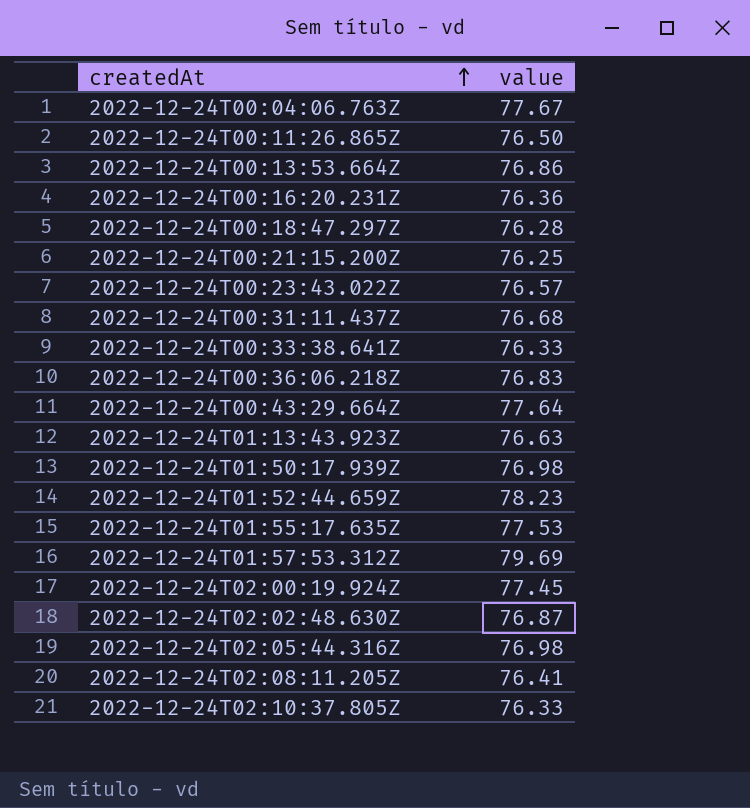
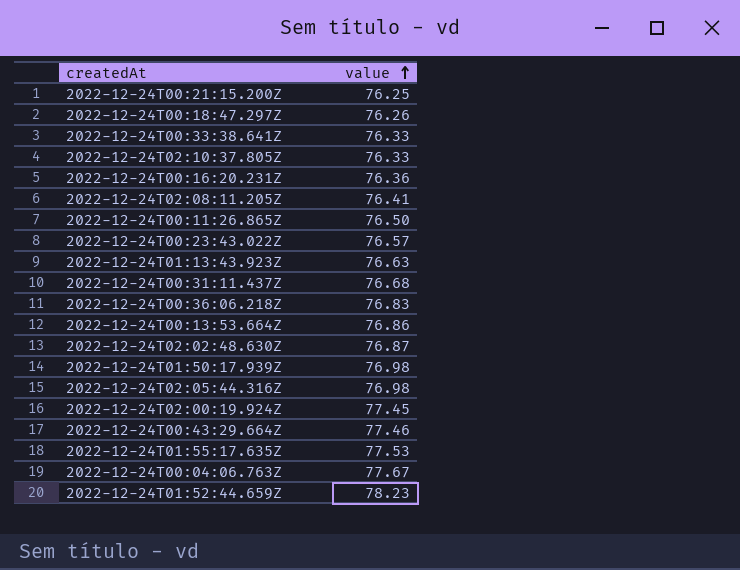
row order: createdAt ascending -> value ascending
row 2022-12-24T01:57:53.312Z: 79.69 -> none
2022-12-24T00:18:47.297Z | value: 76.28 -> 76.26
2022-12-24T00:43:29.664Z | value: 77.64 -> 77.46

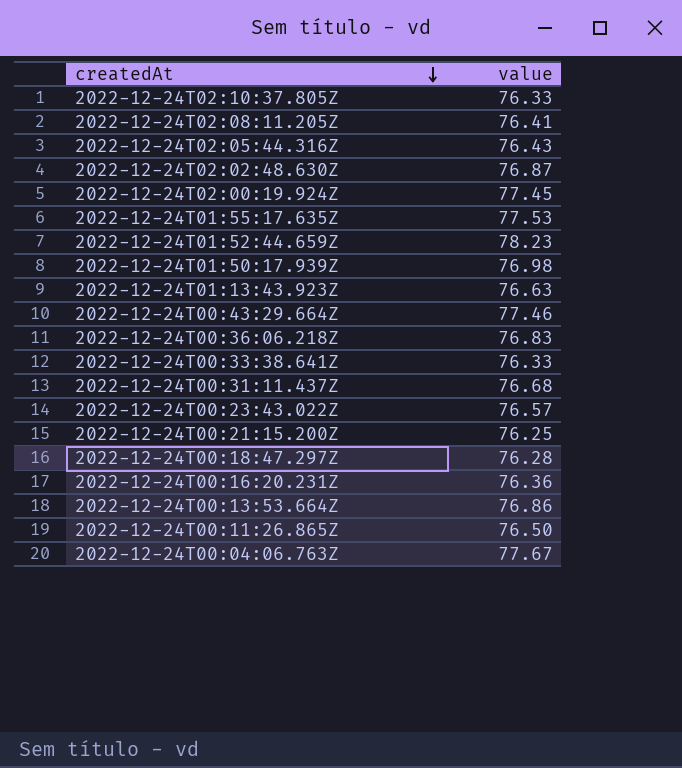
row order: value ascending -> createdAt descending
2022-12-24T02:05:44.316Z | value: 76.98 -> 76.43
2022-12-24T00:18:47.297Z | value: 76.26 -> 76.28

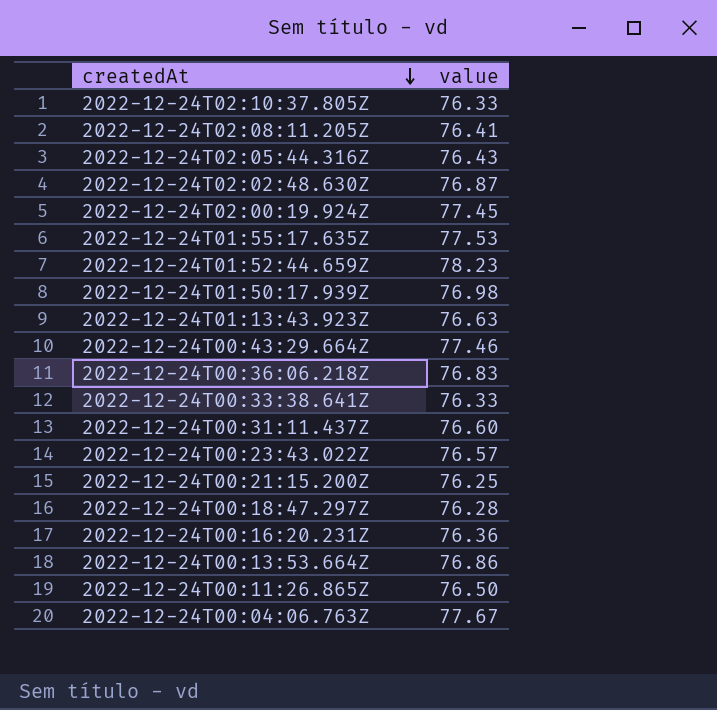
2022-12-24T00:31:11.437Z | value: 76.68 -> 76.60

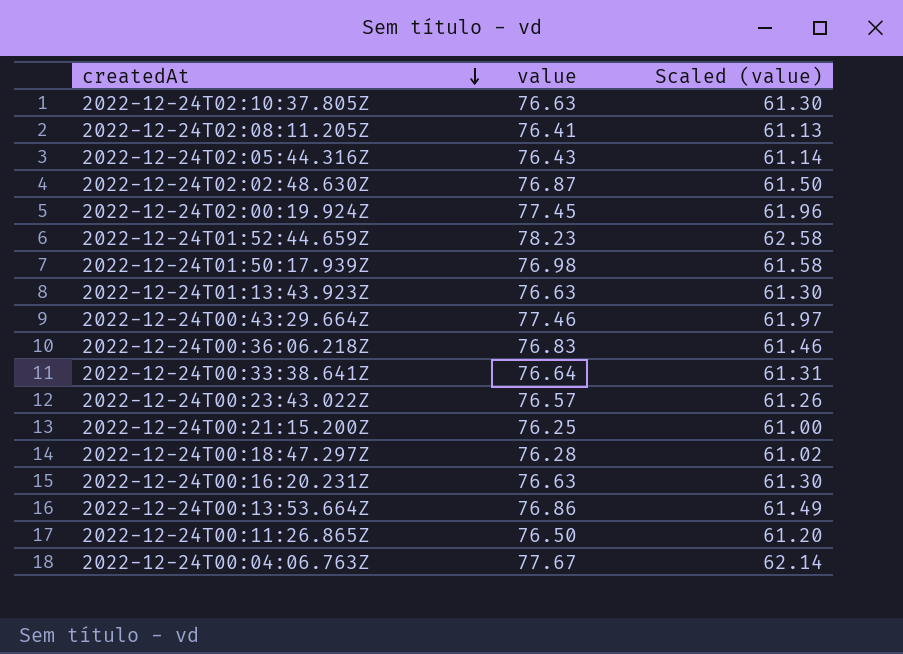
column Scaled (value) | formula: none -> [value] * 0.8
row 2022-12-24T01:55:17.635Z: 77.53 -> none
row 2022-12-24T00:31:11.437Z: 76.60 -> none
2022-12-24T02:10:37.805Z | value: 76.33 -> 76.63
2022-12-24T00:33:38.641Z | value: 76.33 -> 76.64
2022-12-24T00:16:20.231Z | value: 76.36 -> 76.63

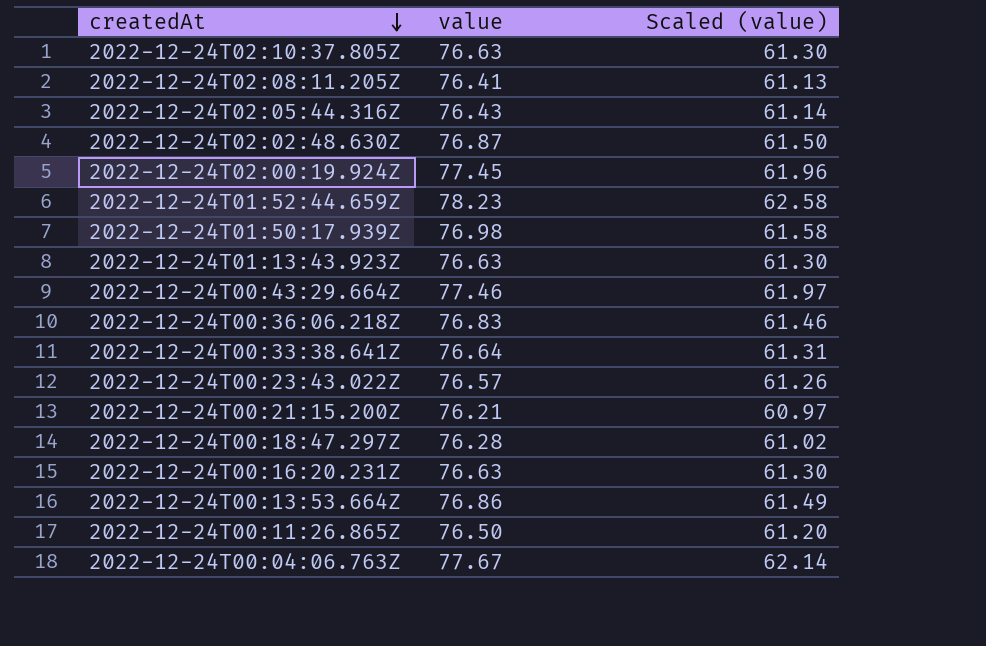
2022-12-24T00:21:15.200Z | value: 76.25 -> 76.21
2022-12-24T00:21:15.200Z | Scaled (value): 61.00 -> 60.97

